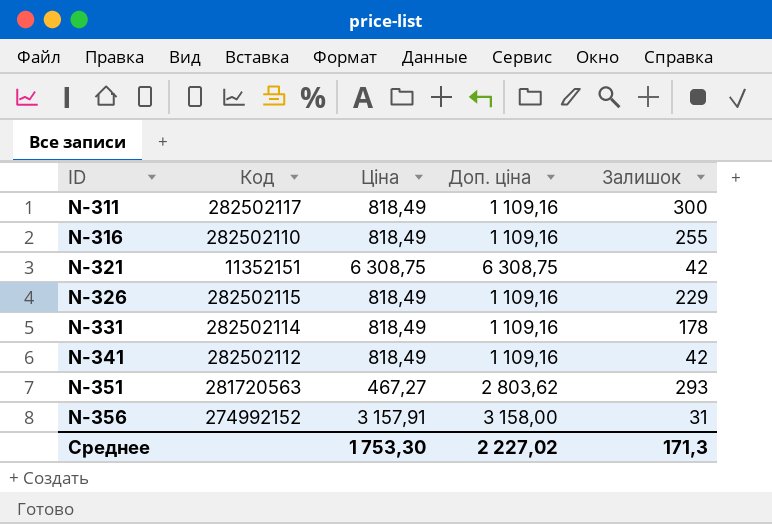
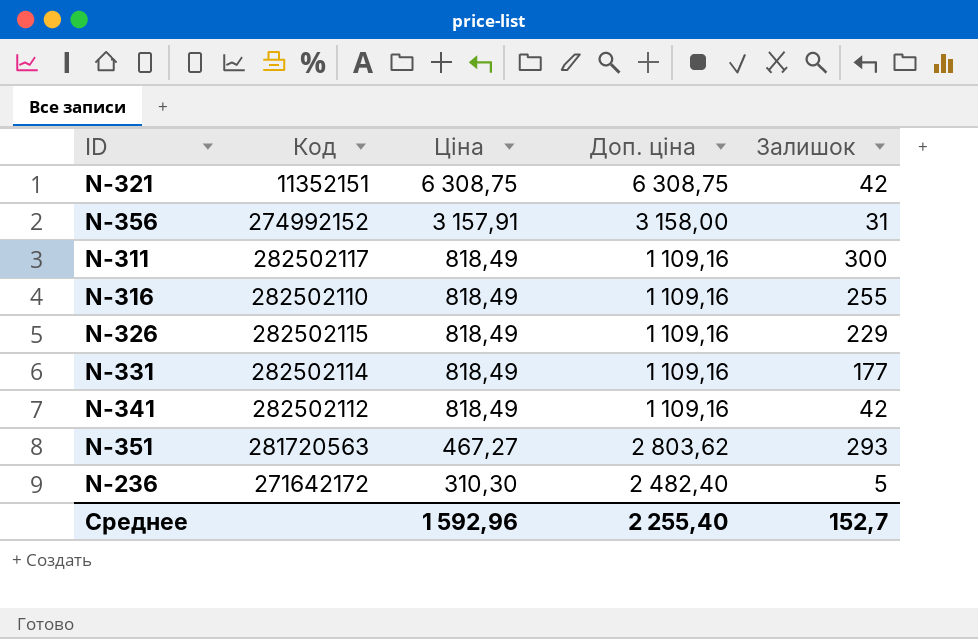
row order: ID ascending -> Ціна descending
N-331 | Залишок: 178 -> 177
row N-236: none -> 271642172 | 310,30 | 2 482,40 | 5
Среднее | Ціна: 1 753,30 -> 1 592,96
Среднее | Доп. ціна: 2 227,02 -> 2 255,40
Среднее | Залишок: 171,3 -> 152,7

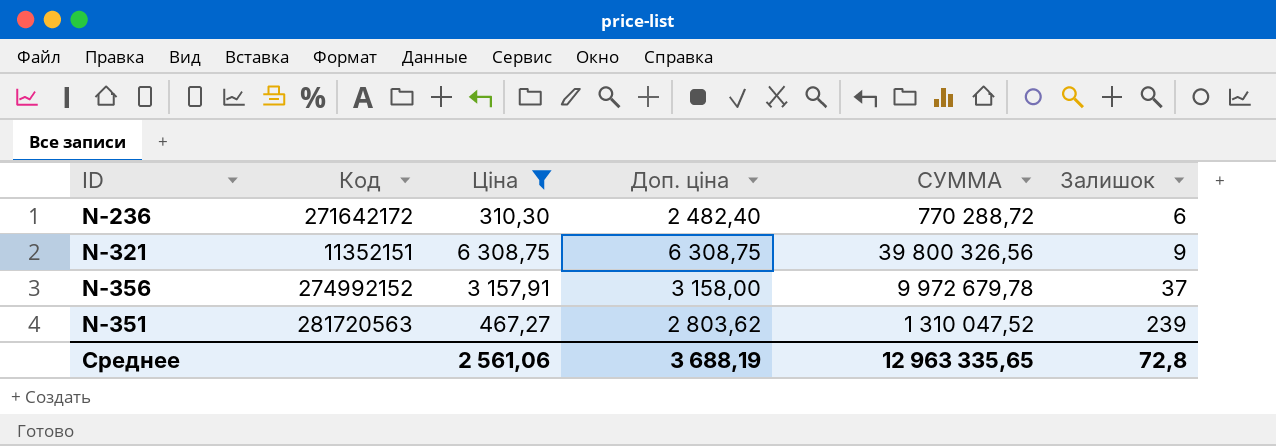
filter: none -> Ціна != 818,49
row order: Ціна descending -> Залишок ascending
column СУММА | formula: none -> [Ціна] * [Доп. ціна]
N-236 | Залишок: 5 -> 6
N-321 | Залишок: 42 -> 9
N-356 | Залишок: 31 -> 37
N-351 | Залишок: 293 -> 239
Среднее | Ціна: 1 592,96 -> 2 561,06
Среднее | Доп. ціна: 2 255,40 -> 3 688,19
Среднее | Залишок: 152,7 -> 72,8

